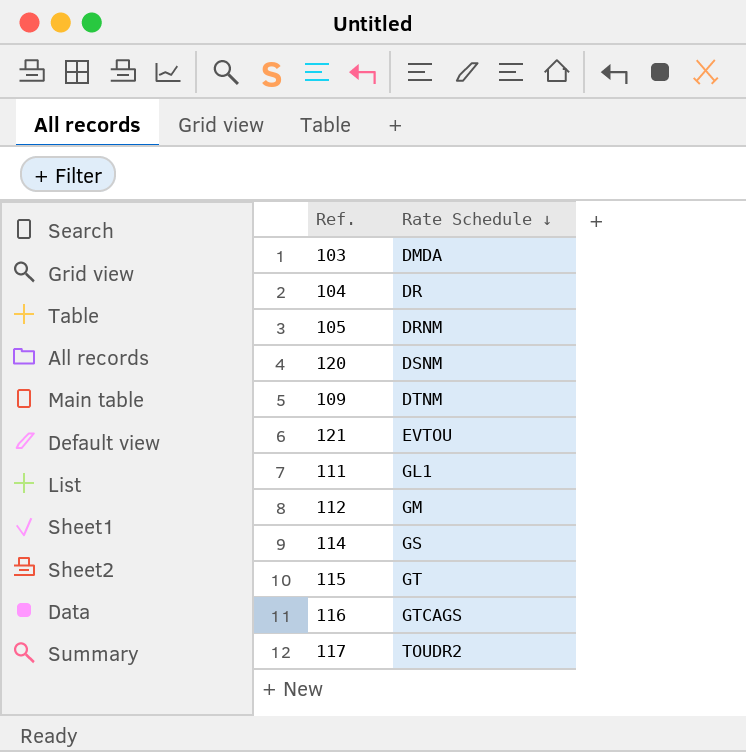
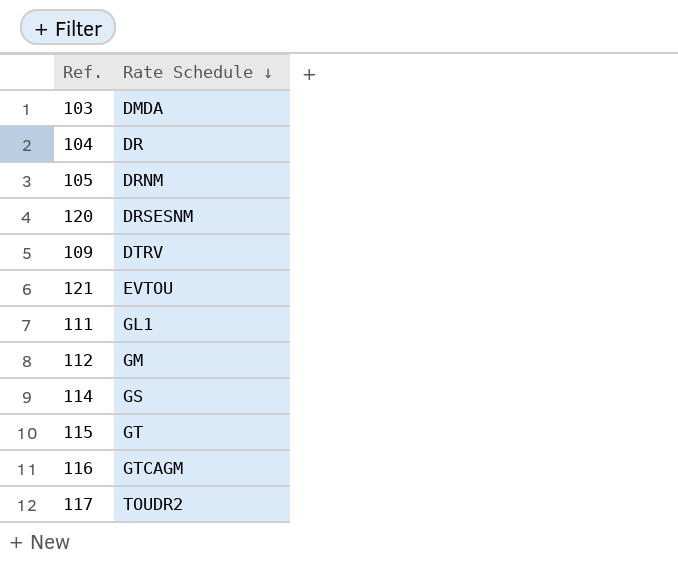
120 | Rate Schedule ↓: DSNM -> DRSESNM
109 | Rate Schedule ↓: DTNM -> DTRV
116 | Rate Schedule ↓: GTCAGS -> GTCAGM

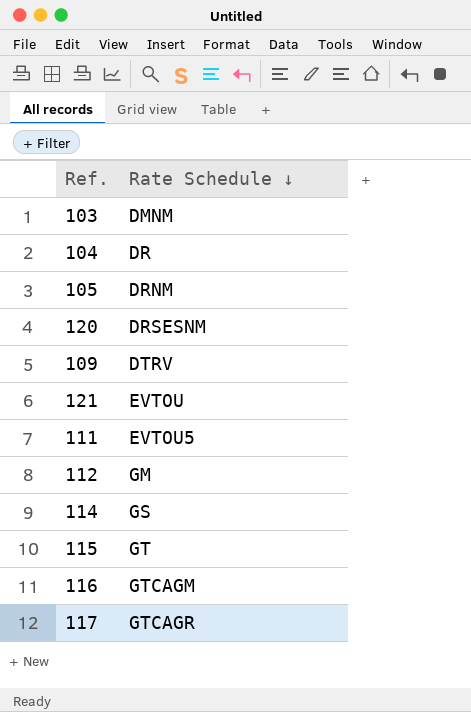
103 | Rate Schedule ↓: DMDA -> DMNM
111 | Rate Schedule ↓: GL1 -> EVTOU5
117 | Rate Schedule ↓: TOUDR2 -> GTCAGR

